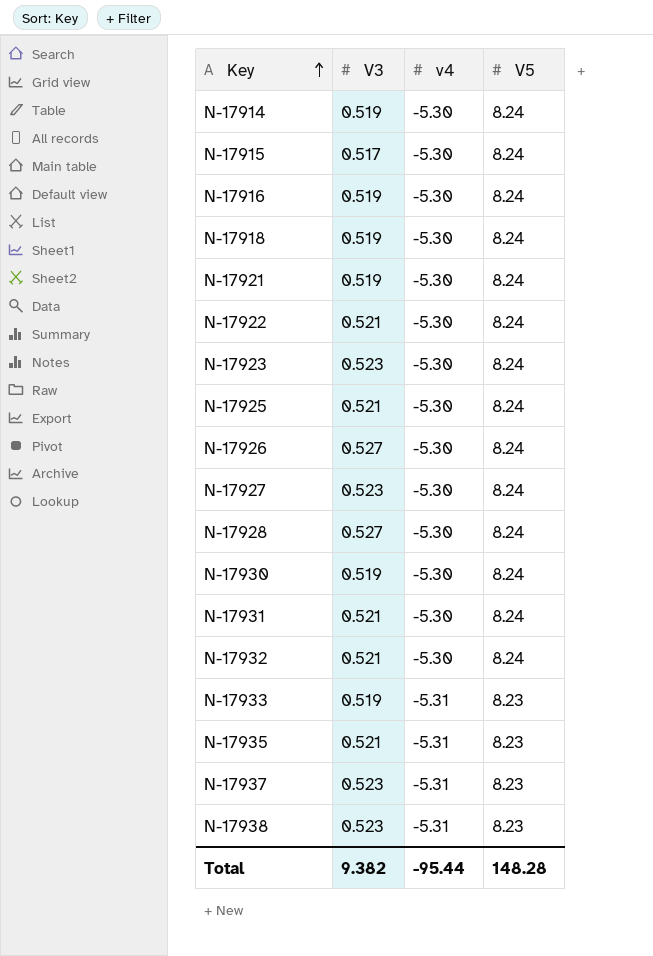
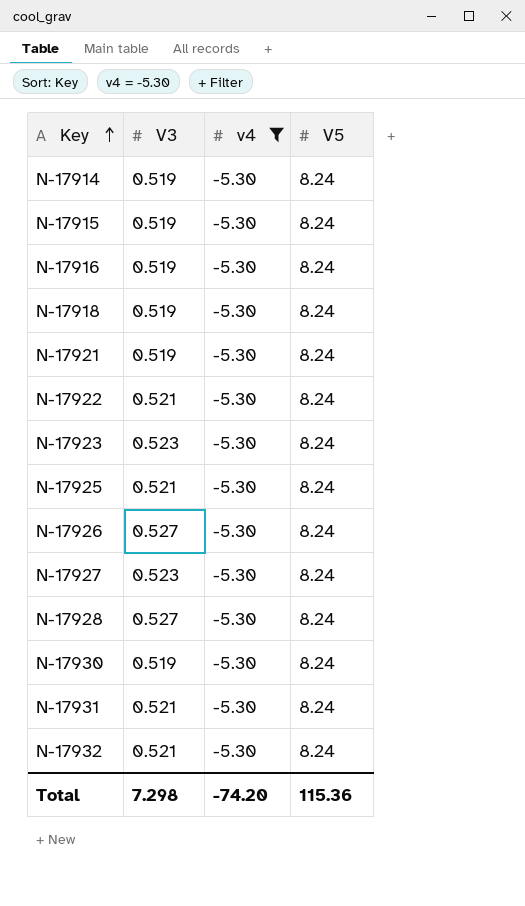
filter: none -> v4 = -5.30
N-17915 | V3: 0.517 -> 0.519
Total | V3: 9.382 -> 7.298
Total | v4: -95.44 -> -74.20
Total | V5: 148.28 -> 115.36

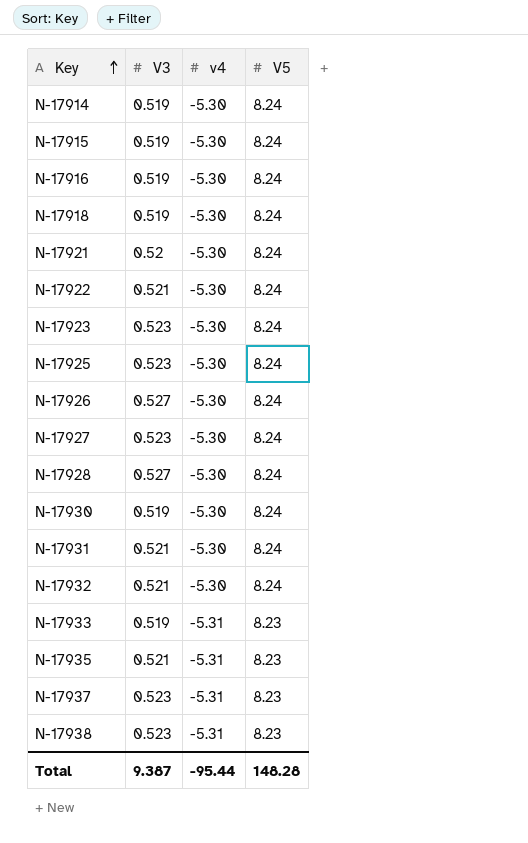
filter: v4 = -5.30 -> none
N-17921 | V3: 0.519 -> 0.52
N-17925 | V3: 0.521 -> 0.523
Total | V3: 7.298 -> 9.387
Total | v4: -74.20 -> -95.44
Total | V5: 115.36 -> 148.28

